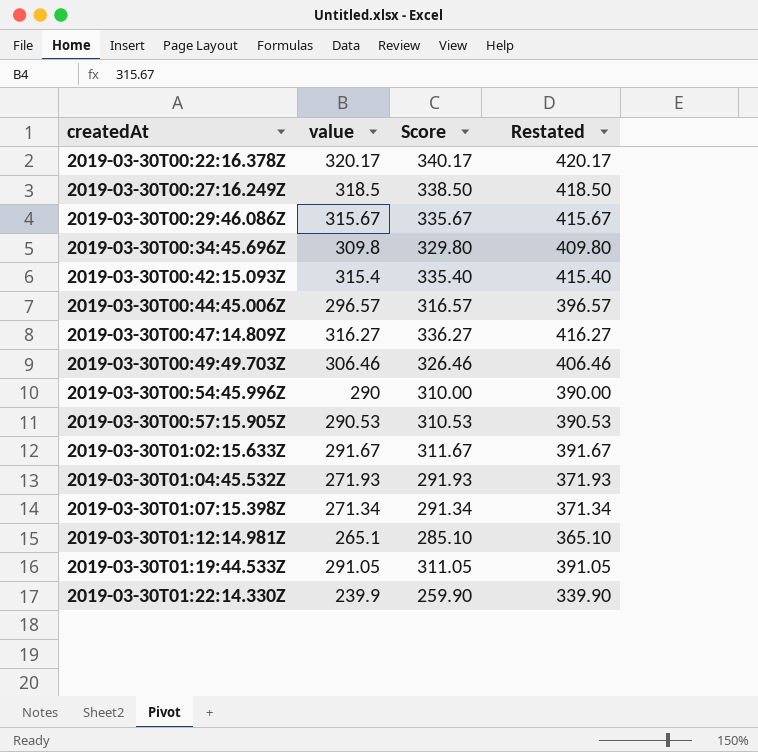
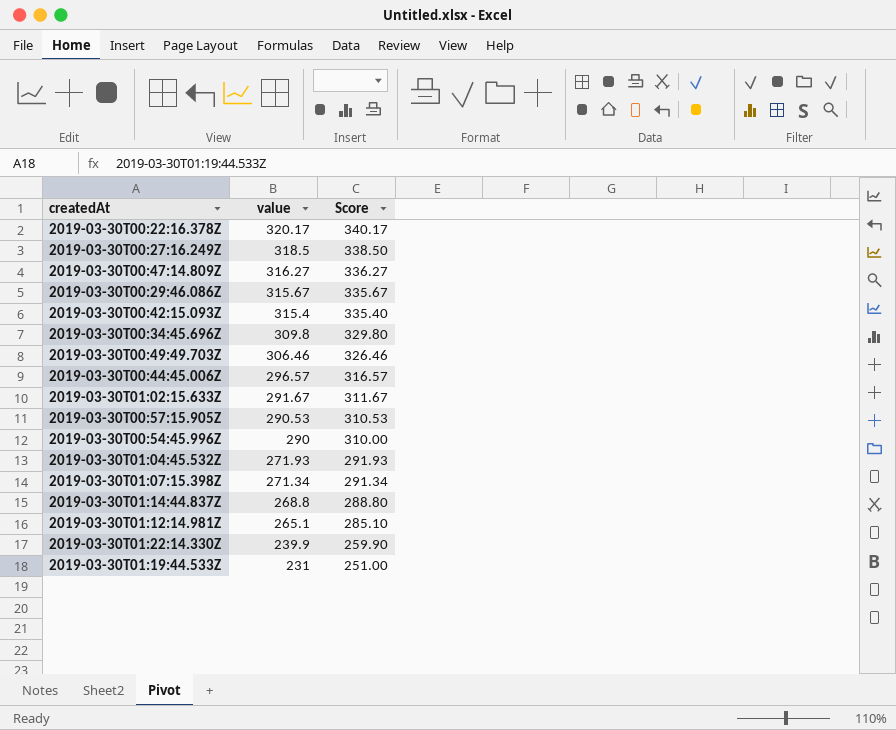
row order: createdAt ascending -> value descending
column Restated | formula: [value] + 100 -> none
row 2019-03-30T01:14:44.837Z: none -> 268.8 | 288.80
2019-03-30T01:19:44.533Z | value: 291.05 -> 231
2019-03-30T01:19:44.533Z | Score: 311.05 -> 251.00

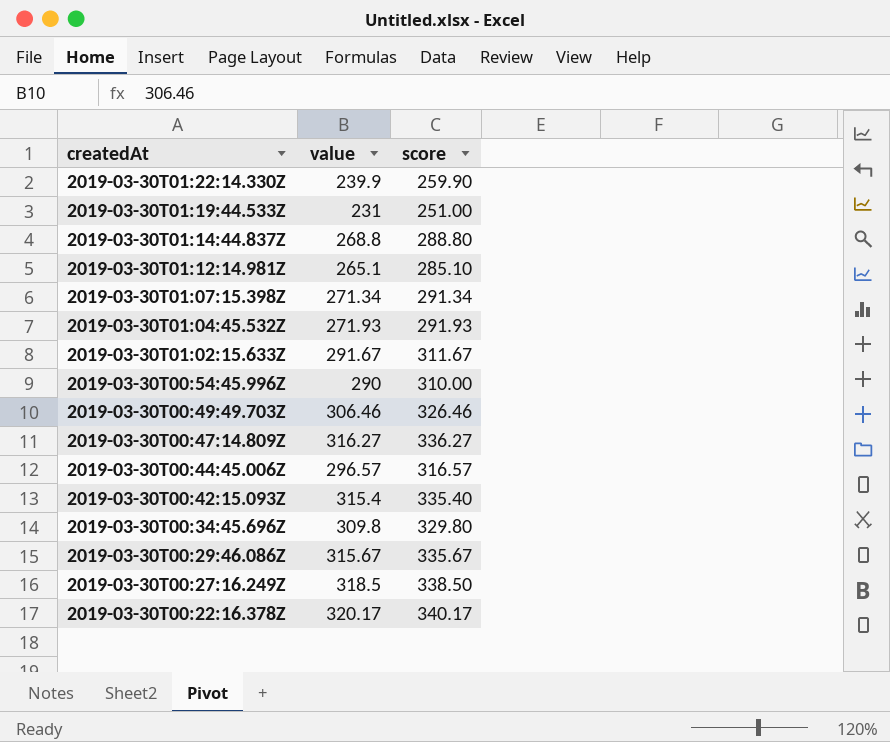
row order: value descending -> createdAt descending
column name: Score -> score
row 2019-03-30T00:57:15.905Z: 290.53 | 310.53 -> none

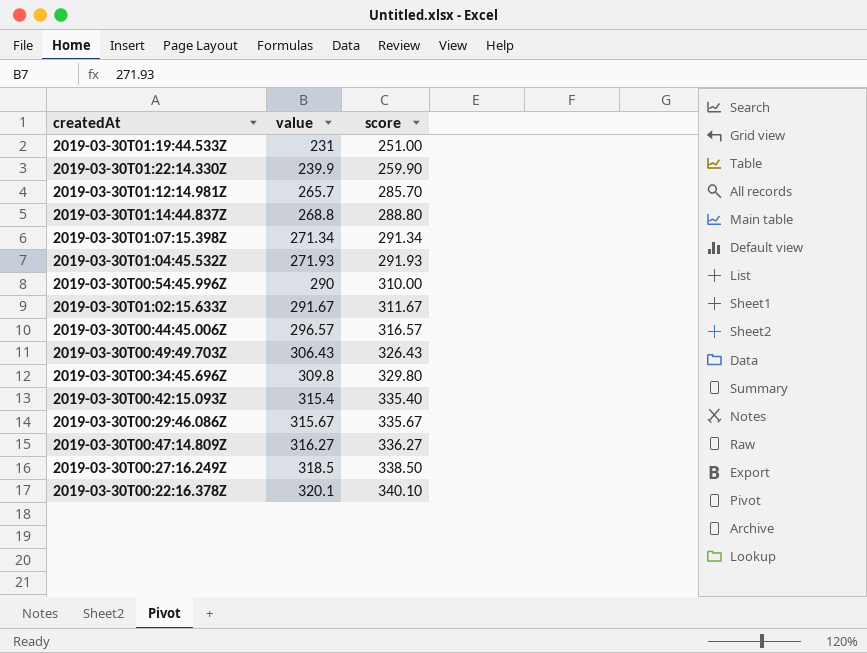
row order: createdAt descending -> value ascending
2019-03-30T01:12:14.981Z | value: 265.1 -> 265.7
2019-03-30T01:12:14.981Z | score: 285.10 -> 285.70
2019-03-30T00:49:49.703Z | value: 306.46 -> 306.43
2019-03-30T00:49:49.703Z | score: 326.46 -> 326.43
2019-03-30T00:22:16.378Z | value: 320.17 -> 320.1
2019-03-30T00:22:16.378Z | score: 340.17 -> 340.10

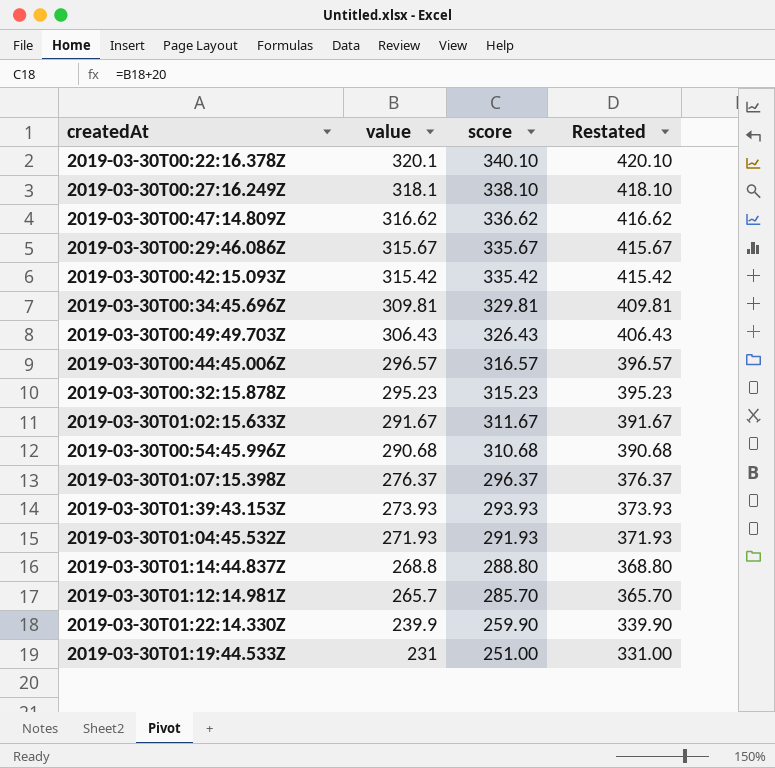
row order: value ascending -> value descending
column Restated | formula: none -> [value] + 100
2019-03-30T00:27:16.249Z | value: 318.5 -> 318.1
2019-03-30T00:27:16.249Z | score: 338.50 -> 338.10
2019-03-30T00:47:14.809Z | value: 316.27 -> 316.62
2019-03-30T00:47:14.809Z | score: 336.27 -> 336.62
2019-03-30T00:42:15.093Z | value: 315.4 -> 315.42
2019-03-30T00:42:15.093Z | score: 335.40 -> 335.42
2019-03-30T00:34:45.696Z | value: 309.8 -> 309.81
2019-03-30T00:34:45.696Z | score: 329.80 -> 329.81
row 2019-03-30T00:32:15.878Z: none -> 295.23 | 315.23 | 395.23
2019-03-30T00:54:45.996Z | value: 290 -> 290.68
2019-03-30T00:54:45.996Z | score: 310.00 -> 310.68
2019-03-30T01:07:15.398Z | value: 271.34 -> 276.37
2019-03-30T01:07:15.398Z | score: 291.34 -> 296.37
row 2019-03-30T01:39:43.153Z: none -> 273.93 | 293.93 | 373.93

